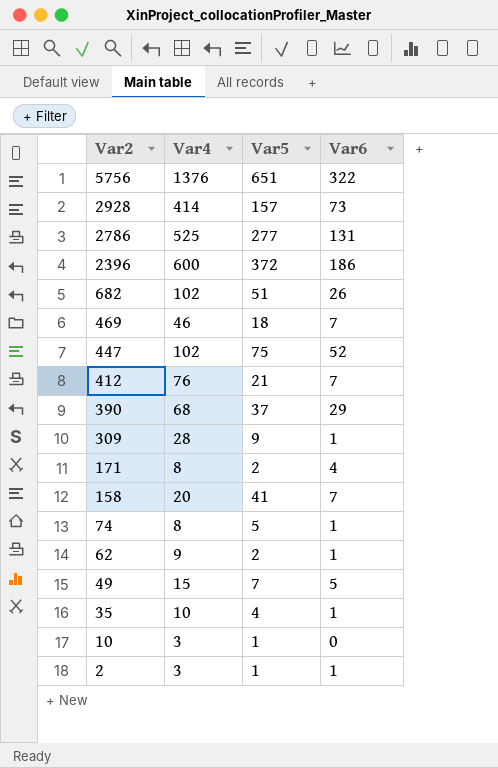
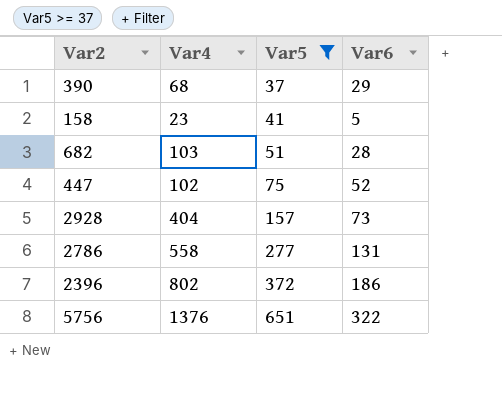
filter: none -> Var5 >= 37
row order: Var2 descending -> Var5 ascending
158 | Var4: 20 -> 23
158 | Var6: 7 -> 5
682 | Var4: 102 -> 103
682 | Var6: 26 -> 28
2928 | Var4: 414 -> 404
2786 | Var4: 525 -> 558
2396 | Var4: 600 -> 802

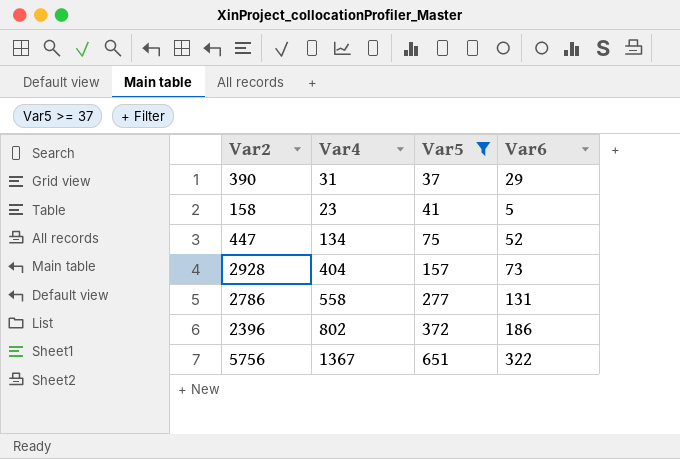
row 682: 103 | 51 | 28 -> none
390 | Var4: 68 -> 31
447 | Var4: 102 -> 134
5756 | Var4: 1376 -> 1367

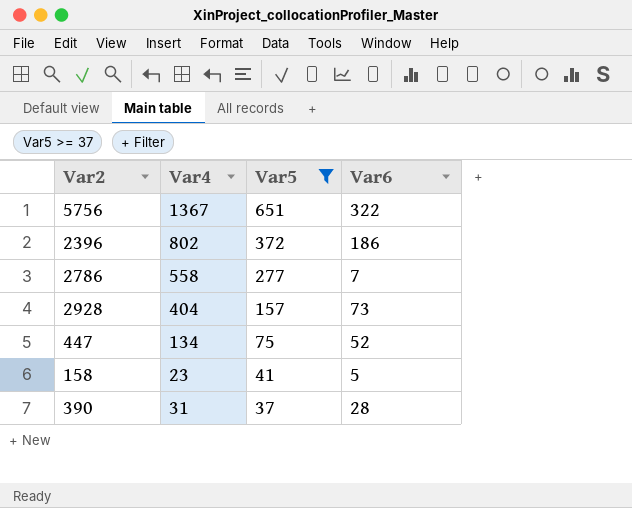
row order: Var5 ascending -> Var5 descending
2786 | Var6: 131 -> 7
390 | Var6: 29 -> 28

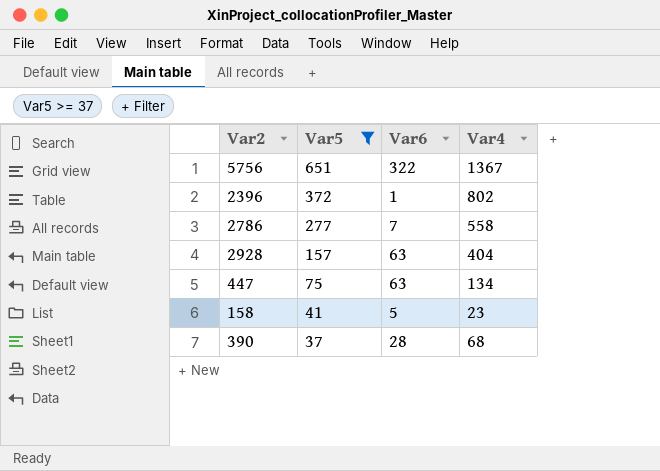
column Var4 | position: 2 -> 4
2396 | Var6: 186 -> 1
2928 | Var6: 73 -> 63
447 | Var6: 52 -> 63
390 | Var4: 31 -> 68

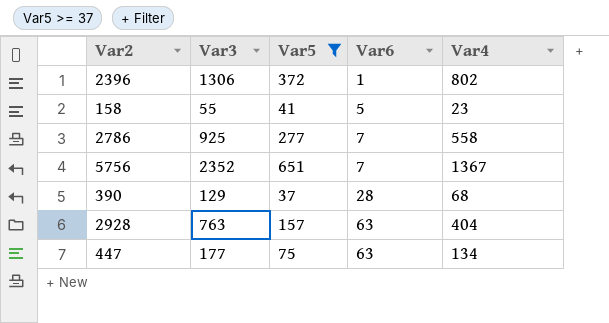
row order: Var5 descending -> Var6 ascending
column Var3 | position: none -> 2
5756 | Var6: 322 -> 7

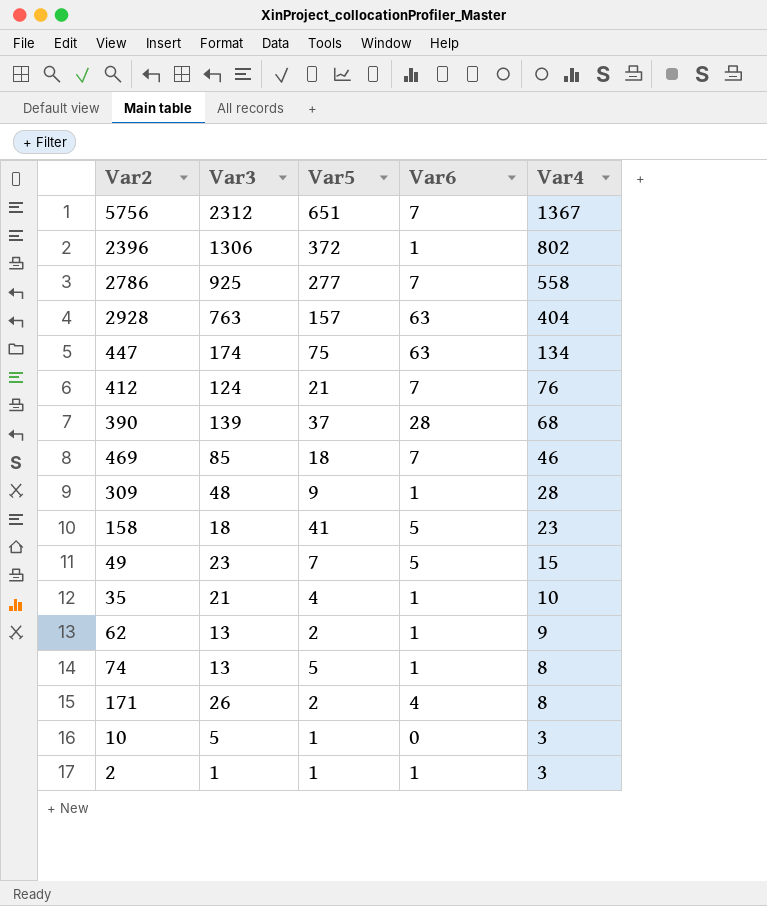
filter: Var5 >= 37 -> none
row order: Var6 ascending -> Var4 descending
5756 | Var3: 2352 -> 2312
447 | Var3: 177 -> 174
390 | Var3: 129 -> 139
158 | Var3: 55 -> 18

